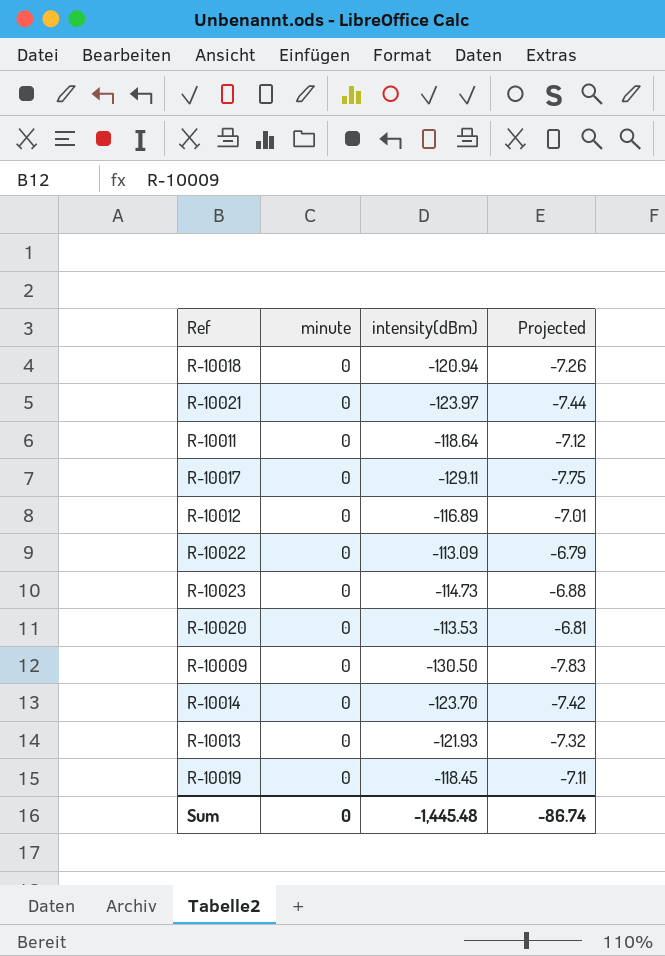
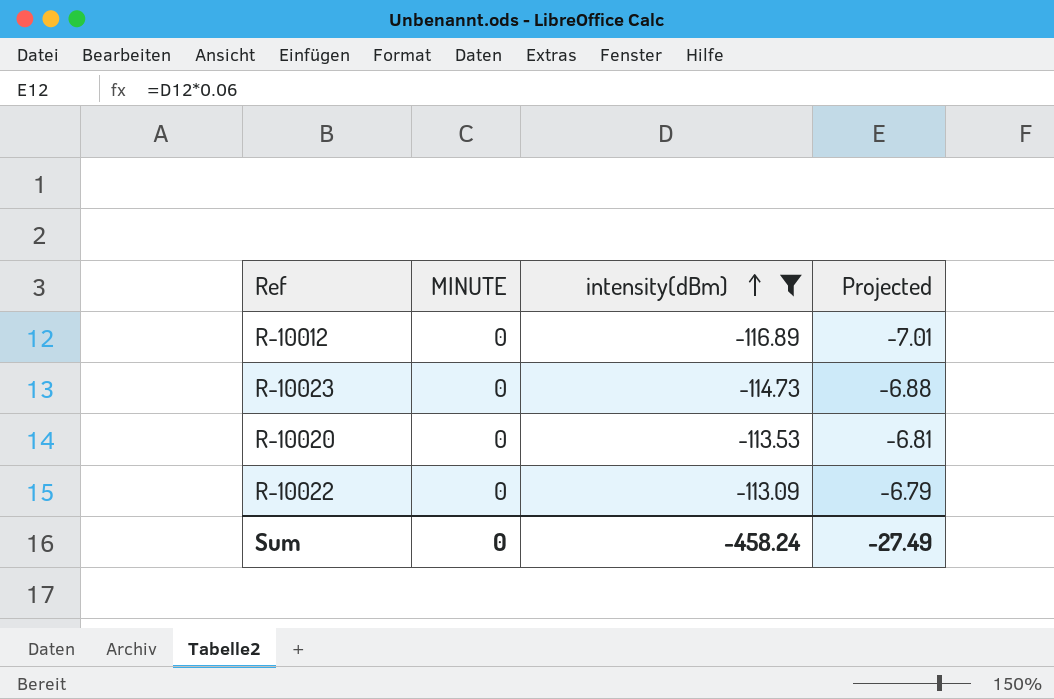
filter: none -> intensity(dBm) >= -116.89
row order: none -> intensity(dBm) ascending
column name: minute -> MINUTE
Sum | intensity(dBm): -1,445.48 -> -458.24
Sum | Projected: -86.74 -> -27.49

